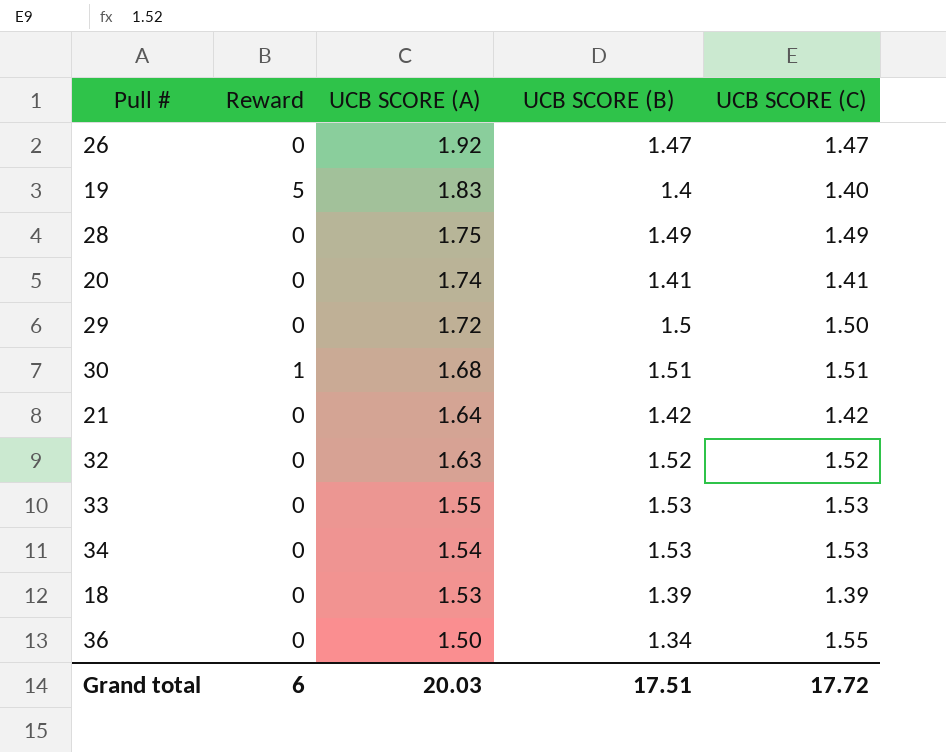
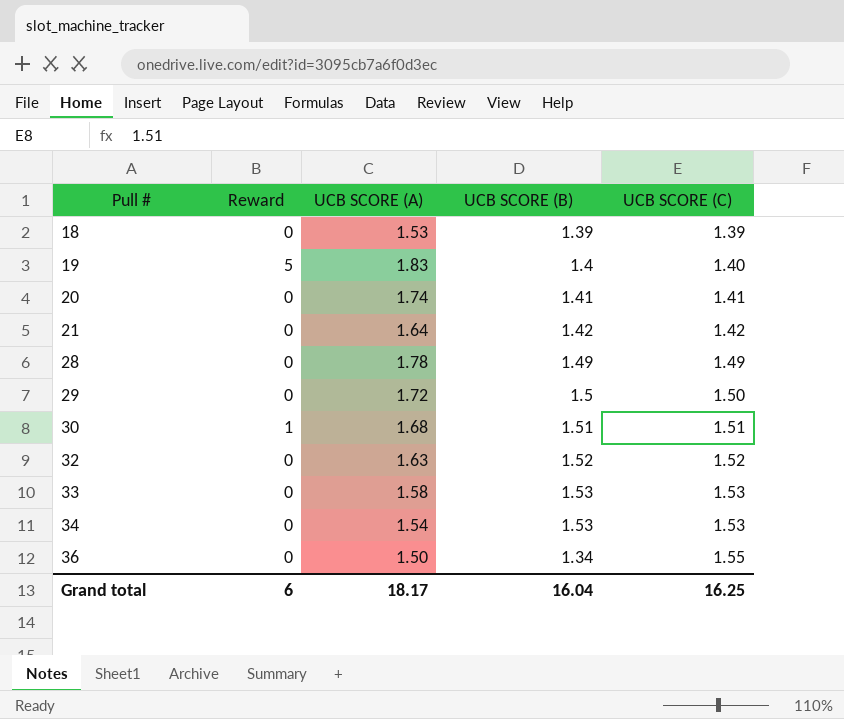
row order: UCB SCORE (A) descending -> Pull # ascending
row 26: 0 | 1.92 | 1.47 | 1.47 -> none
28 | UCB SCORE (A): 1.75 -> 1.78
33 | UCB SCORE (A): 1.55 -> 1.58
Grand total | UCB SCORE (A): 20.03 -> 18.17
Grand total | UCB SCORE (B): 17.51 -> 16.04
Grand total | UCB SCORE (C): 17.72 -> 16.25

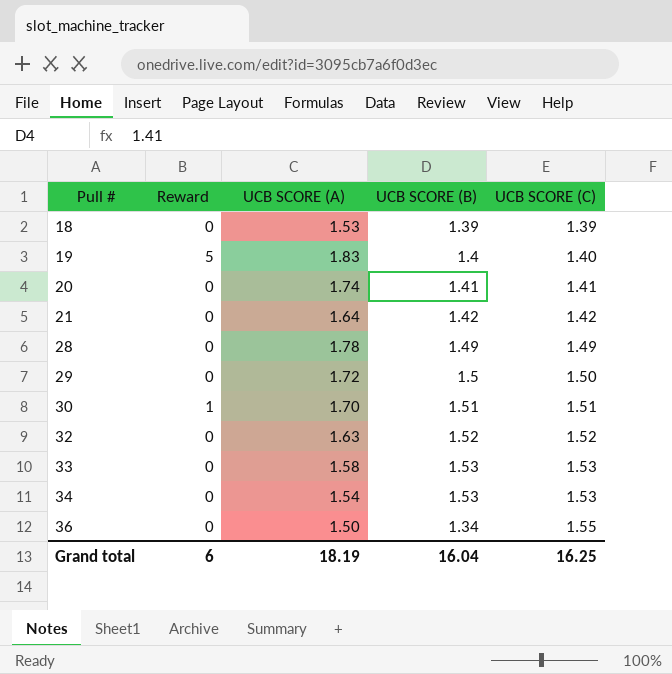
30 | UCB SCORE (A): 1.68 -> 1.70
Grand total | UCB SCORE (A): 18.17 -> 18.19

